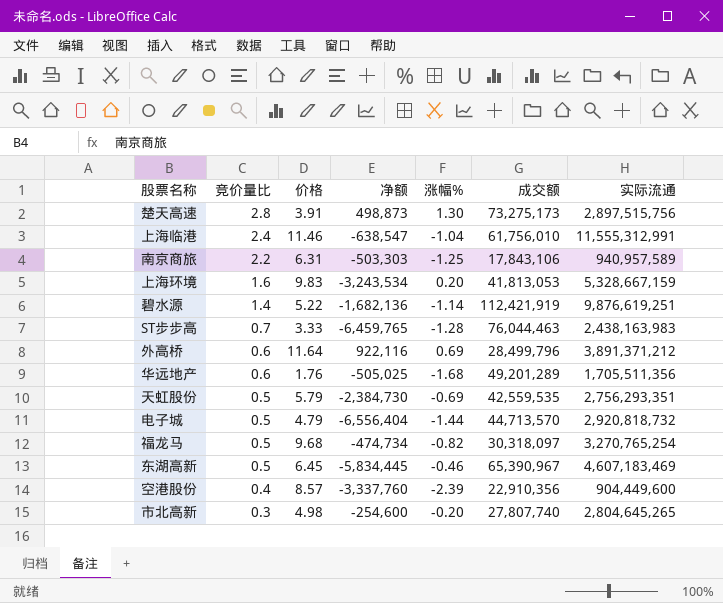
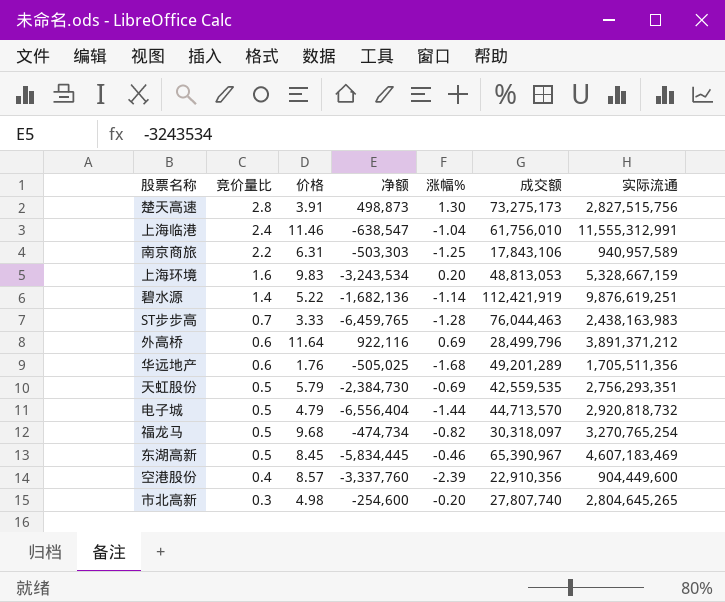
楚天高速 | 实际流通: 2,897,515,756 -> 2,827,515,756
上海环境 | 成交额: 41,813,053 -> 48,813,053
东湖高新 | 价格: 6.45 -> 8.45

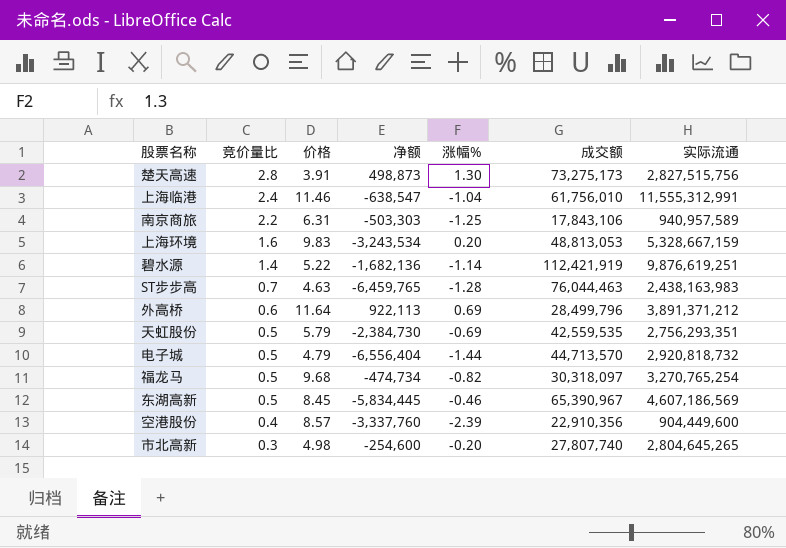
row 华远地产: 0.6 | 1.76 | -505,025 | -1.68 | 49,201,289 | 1,705,511,356 -> none
ST步步高 | 价格: 3.33 -> 4.63
外高桥 | 净额: 922,116 -> 922,113
东湖高新 | 实际流通: 4,607,183,469 -> 4,607,186,569

